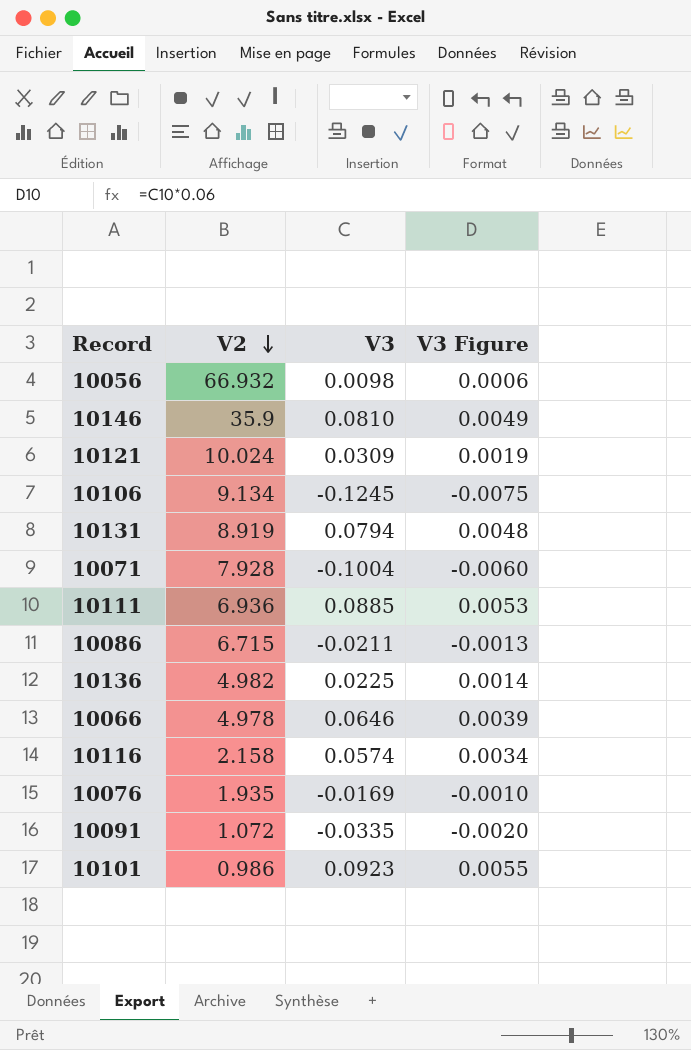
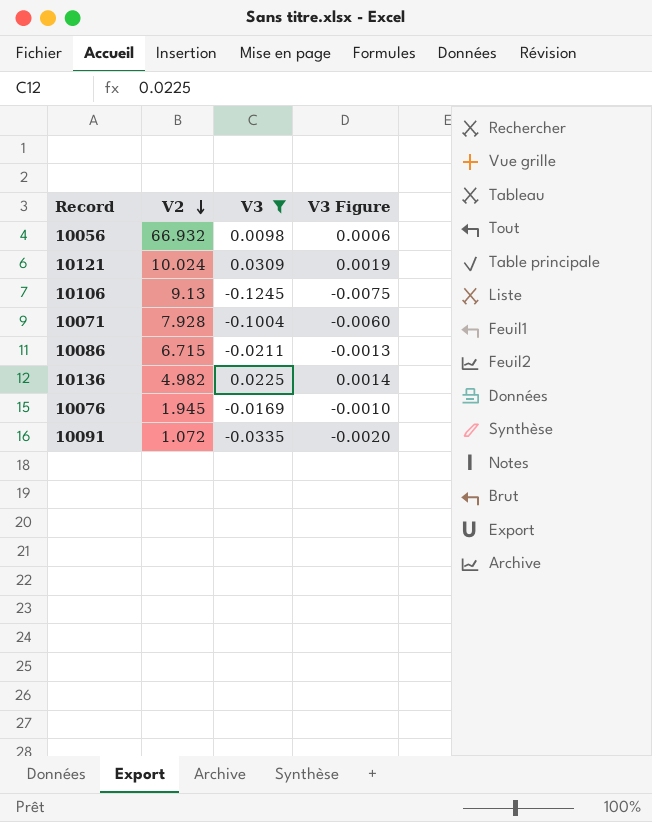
filter: none -> V3 <= 0.0309
10106 | V2: 9.134 -> 9.13
10076 | V2: 1.935 -> 1.945

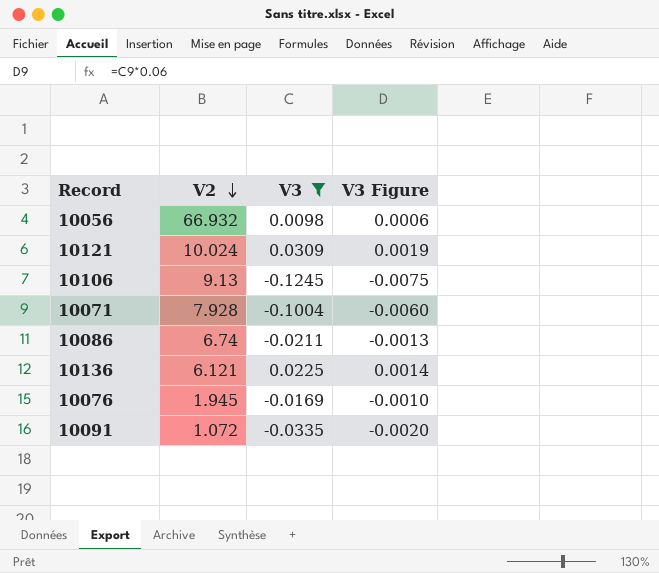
10086 | V2: 6.715 -> 6.74
10136 | V2: 4.982 -> 6.121

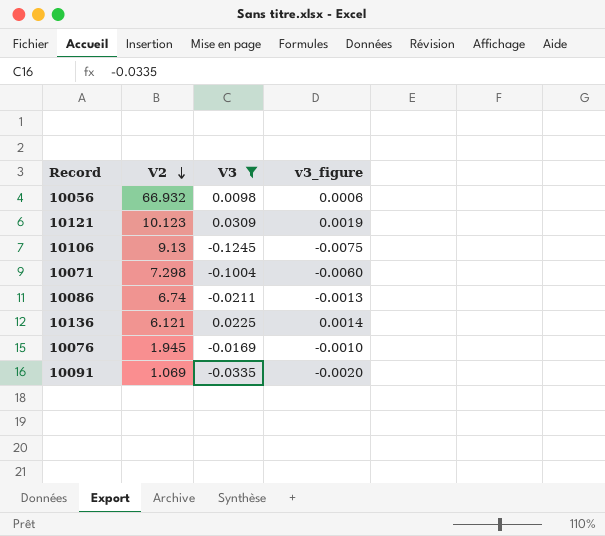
column name: V3 Figure -> v3_figure
10121 | V2: 10.024 -> 10.123
10071 | V2: 7.928 -> 7.298
10091 | V2: 1.072 -> 1.069

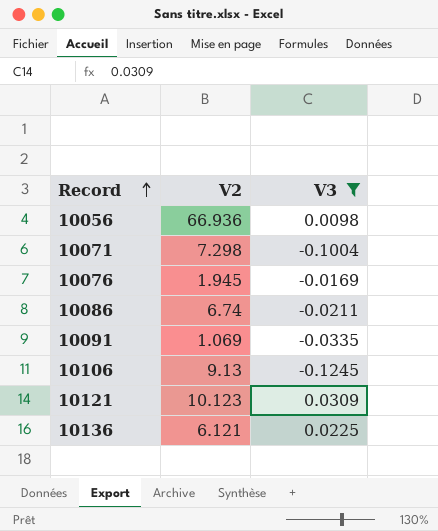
row order: V2 descending -> Record ascending
column v3_figure | formula: [V3] * 0.06 -> none
10056 | V2: 66.932 -> 66.936

